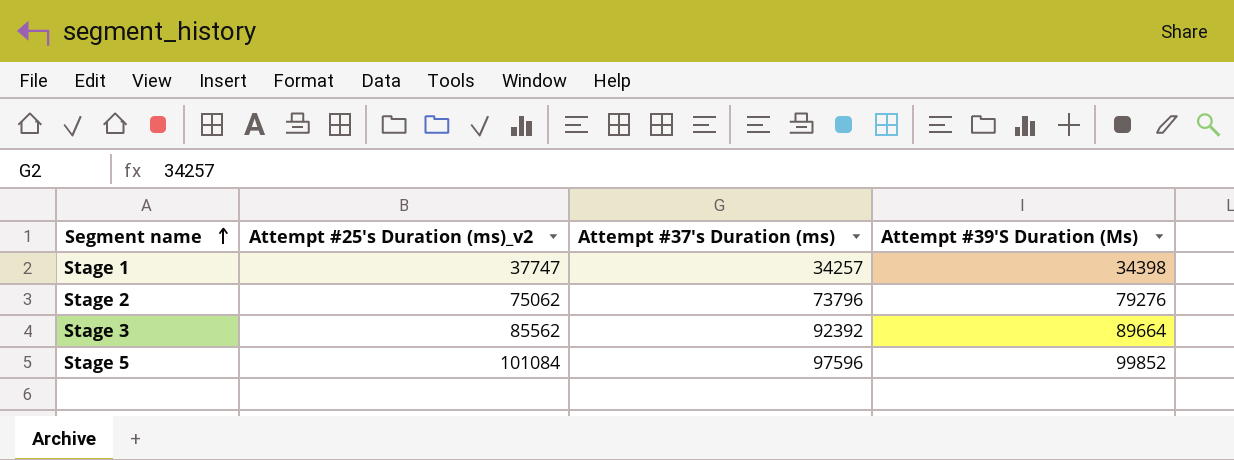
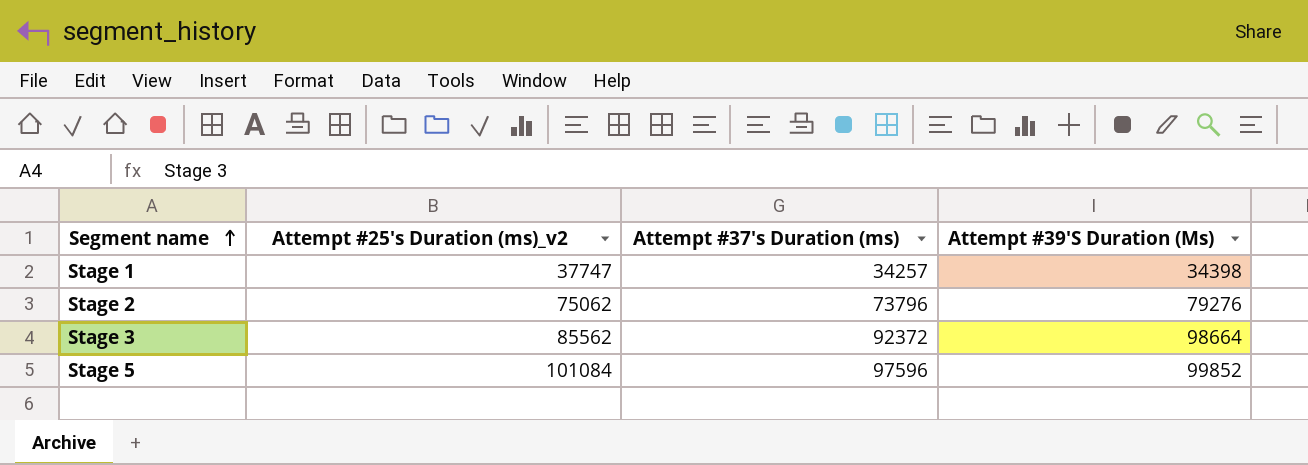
Stage 3 | Attempt #37's Duration (ms): 92392 -> 92372
Stage 3 | Attempt #39'S Duration (Ms): 89664 -> 98664

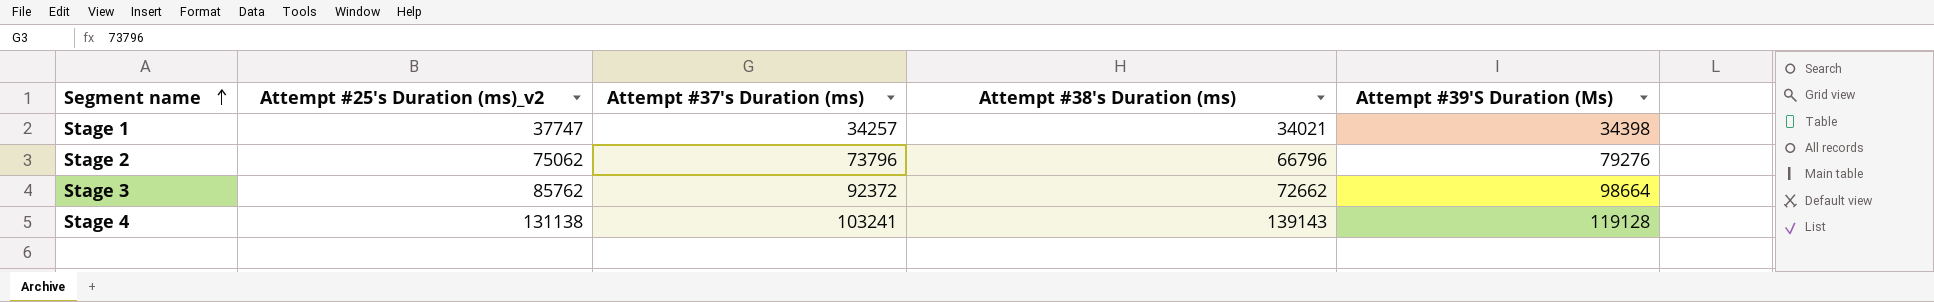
column Attempt #38's Duration (ms) | position: none -> 4
row Stage 5: 101084 | 97596 | 99852 -> none
Stage 3 | Attempt #25's Duration (ms)_v2: 85562 -> 85762
row Stage 4: none -> 131138 | 103241 | 139143 | 119128

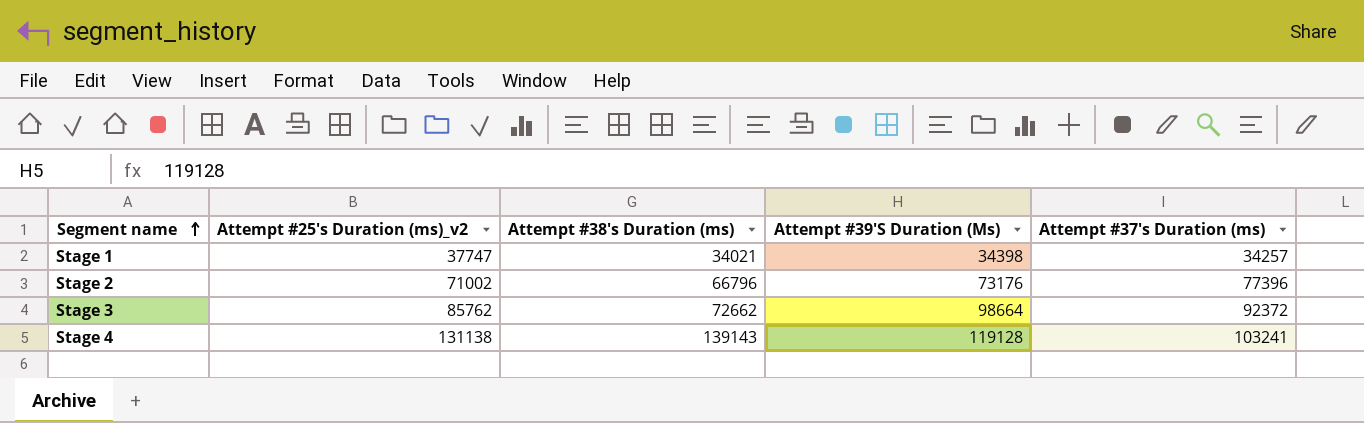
column Attempt #37's Duration (ms) | position: 3 -> 5
Stage 2 | Attempt #25's Duration (ms)_v2: 75062 -> 71002
Stage 2 | Attempt #39'S Duration (Ms): 79276 -> 73176
Stage 2 | Attempt #37's Duration (ms): 73796 -> 77396

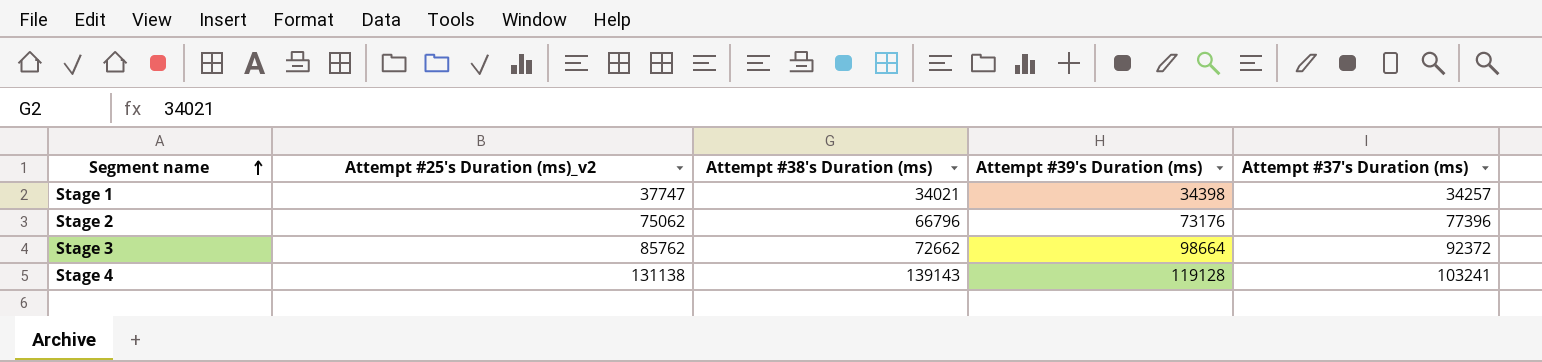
column name: Attempt #39'S Duration (Ms) -> Attempt #39's Duration (ms)
Stage 2 | Attempt #25's Duration (ms)_v2: 71002 -> 75062

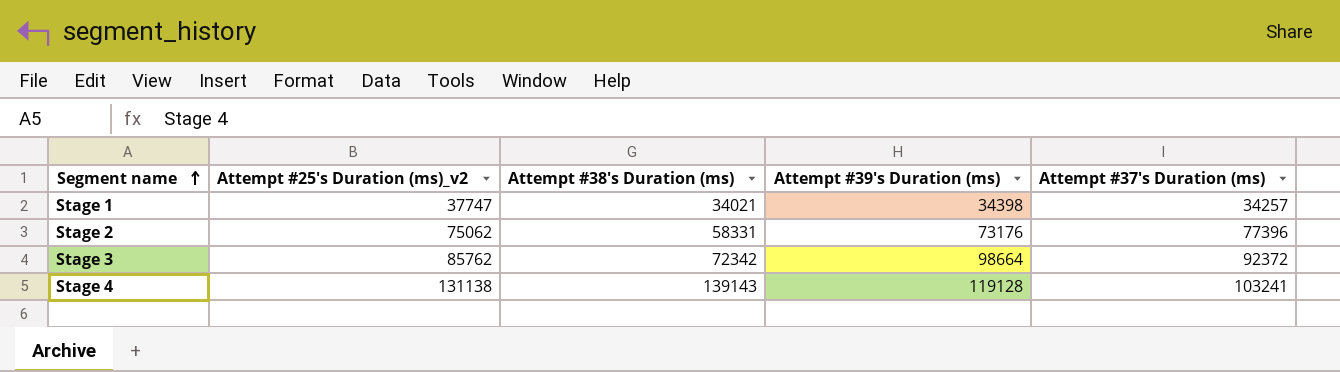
Stage 2 | Attempt #38's Duration (ms): 66796 -> 58331
Stage 3 | Attempt #38's Duration (ms): 72662 -> 72342

